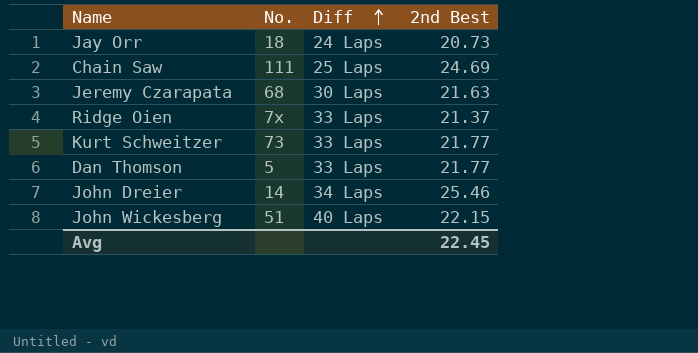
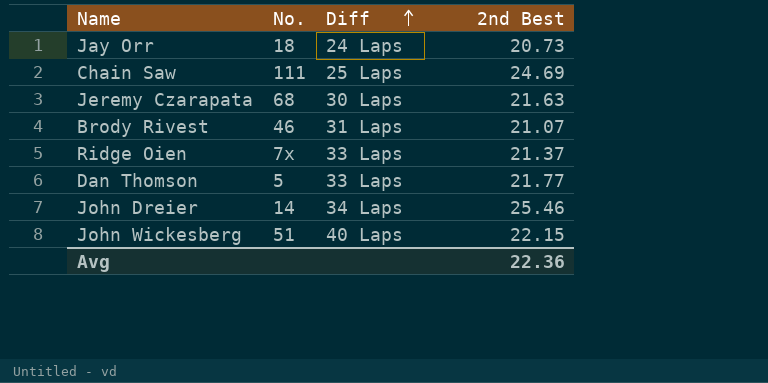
row Kurt Schweitzer: 73 | 33 Laps | 21.77 -> none
row Brody Rivest: none -> 46 | 31 Laps | 21.07
Avg | 2nd Best: 22.45 -> 22.36

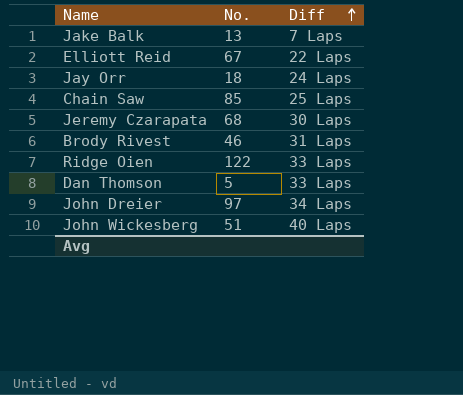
column 2nd Best | position: 4 -> none
row Jake Balk: none -> 13 | 7 Laps
row Elliott Reid: none -> 67 | 22 Laps
Chain Saw | No.: 111 -> 85
Ridge Oien | No.: 7x -> 122
John Dreier | No.: 14 -> 97

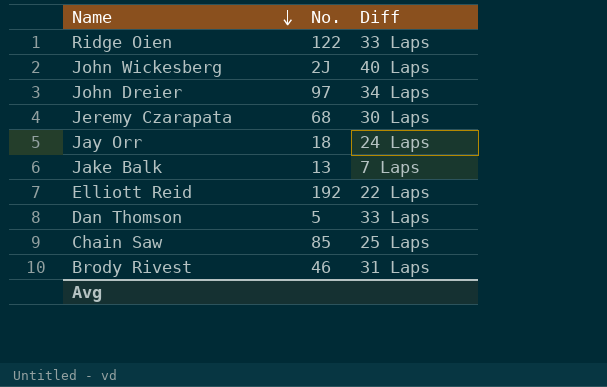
row order: Diff ascending -> Name descending
John Wickesberg | No.: 51 -> 2J
Elliott Reid | No.: 67 -> 192

